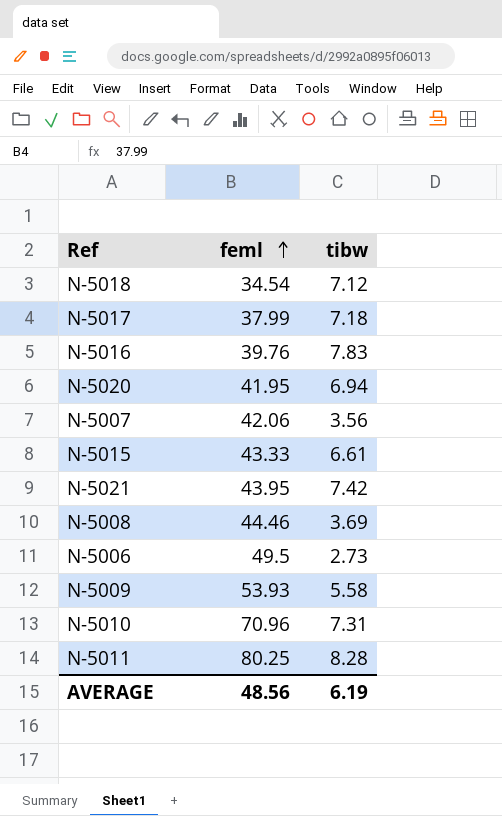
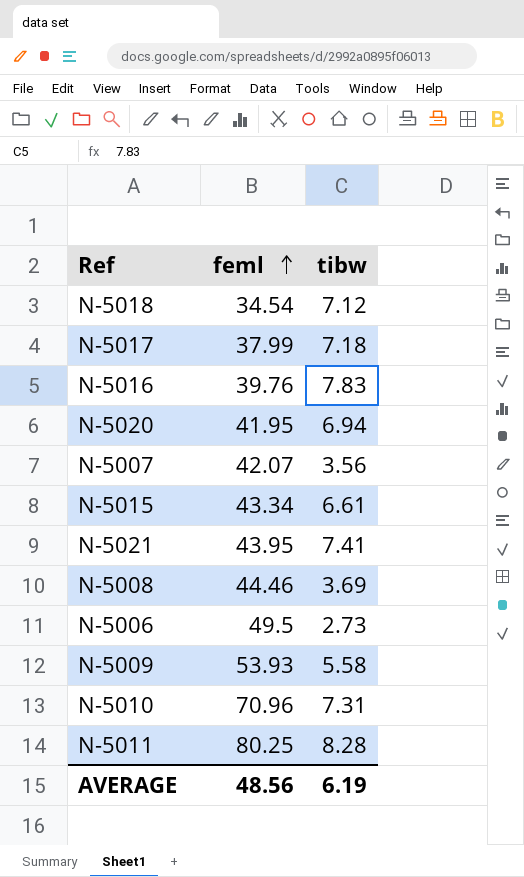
N-5007 | feml: 42.06 -> 42.07
N-5015 | feml: 43.33 -> 43.34
N-5021 | tibw: 7.42 -> 7.41

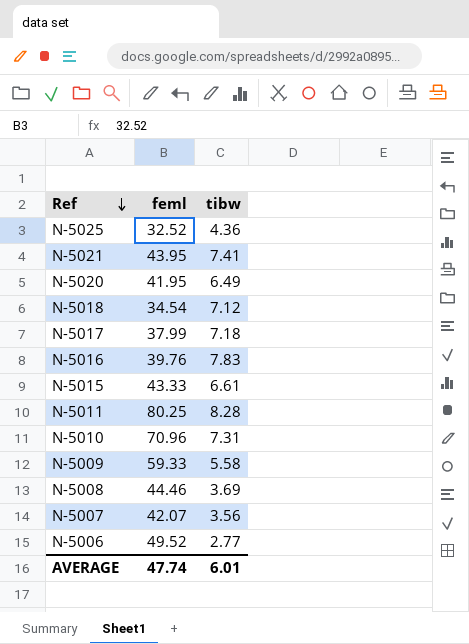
row order: feml ascending -> Ref descending
row N-5025: none -> 32.52 | 4.36
N-5020 | tibw: 6.94 -> 6.49
N-5015 | feml: 43.34 -> 43.33
N-5009 | feml: 53.93 -> 59.33
N-5006 | feml: 49.5 -> 49.52
N-5006 | tibw: 2.73 -> 2.77
AVERAGE | feml: 48.56 -> 47.74
AVERAGE | tibw: 6.19 -> 6.01

